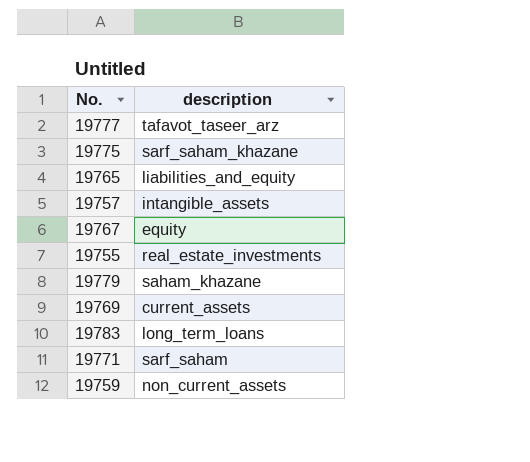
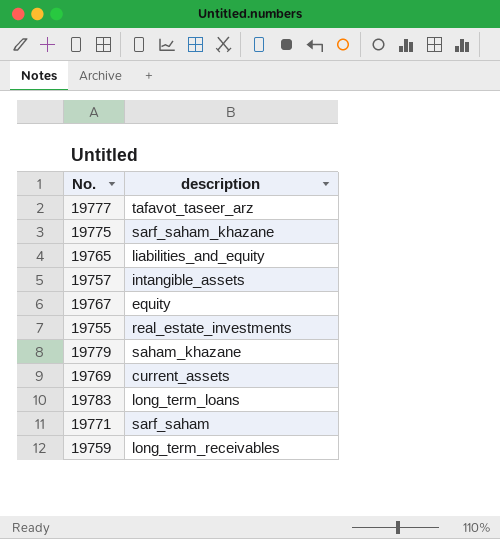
19759 | description: non_current_assets -> long_term_receivables

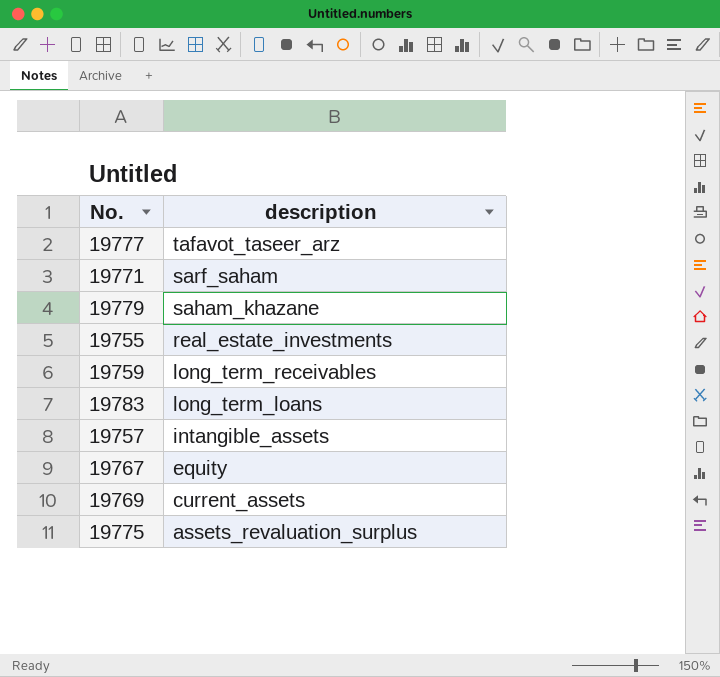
row order: none -> description descending
row 19765: liabilities_and_equity -> none
19775 | description: sarf_saham_khazane -> assets_revaluation_surplus

